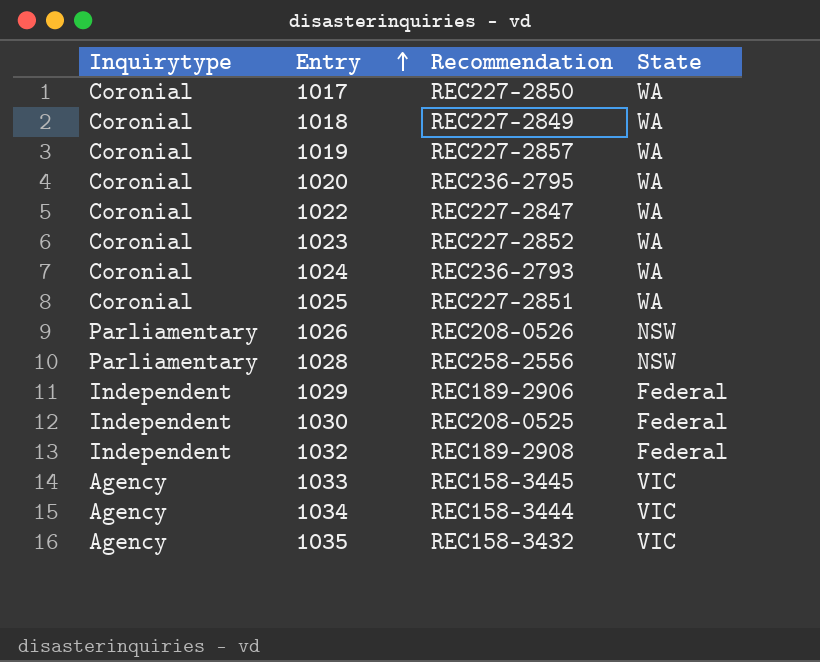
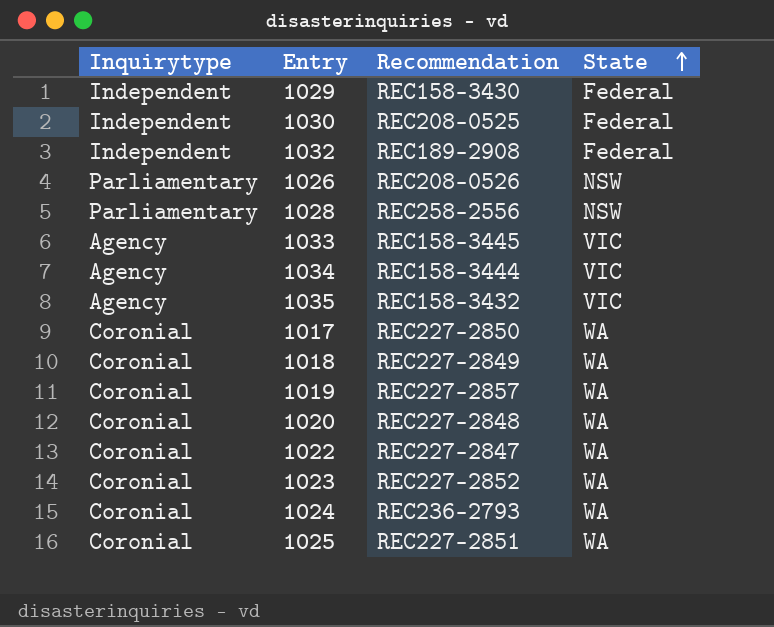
row order: Entry ascending -> State ascending
1029 | Recommendation: REC189-2906 -> REC158-3430
1020 | Recommendation: REC236-2795 -> REC227-2848

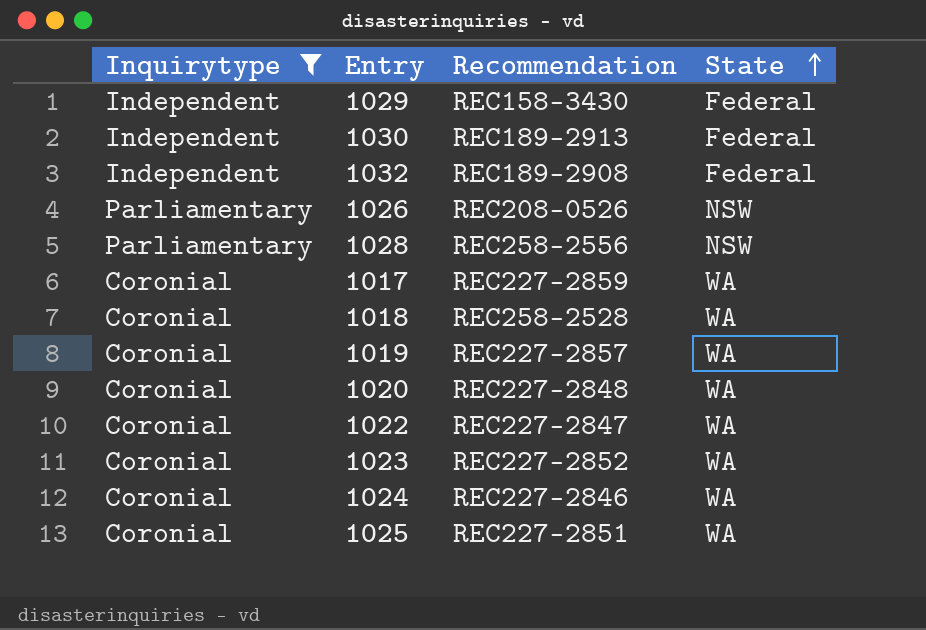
filter: none -> Inquirytype != Agency
1030 | Recommendation: REC208-0525 -> REC189-2913
1017 | Recommendation: REC227-2850 -> REC227-2859
1018 | Recommendation: REC227-2849 -> REC258-2528
1024 | Recommendation: REC236-2793 -> REC227-2846

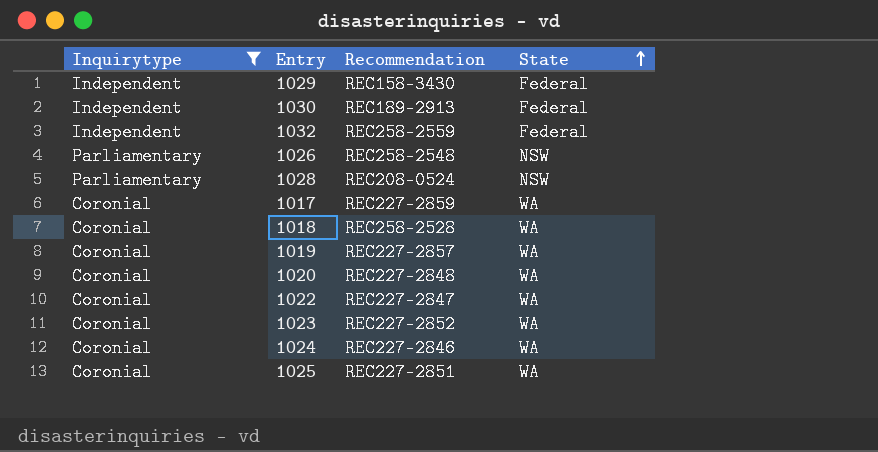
1032 | Recommendation: REC189-2908 -> REC258-2559
1026 | Recommendation: REC208-0526 -> REC258-2548
1028 | Recommendation: REC258-2556 -> REC208-0524

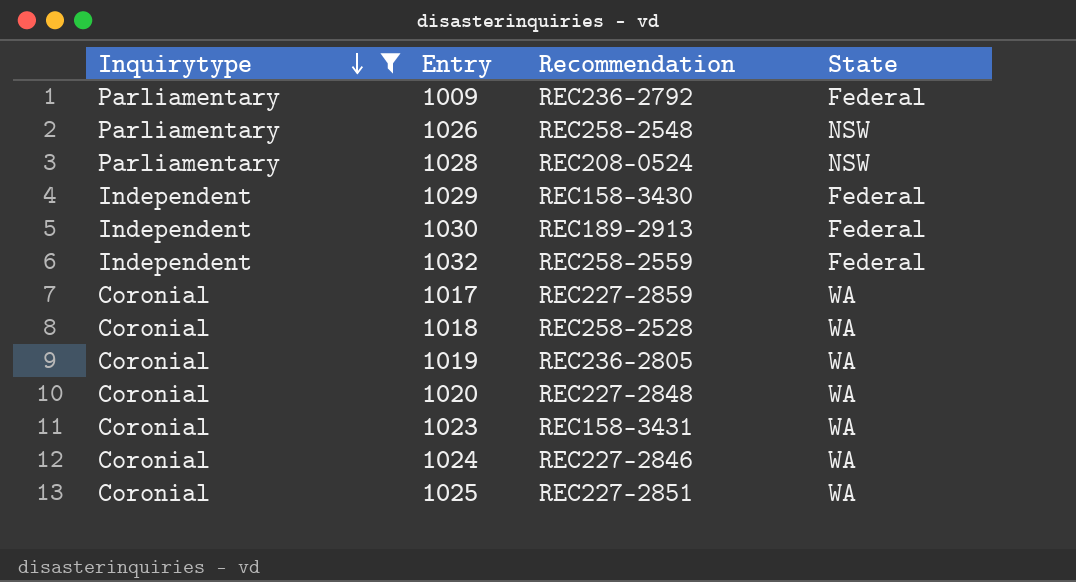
row order: State ascending -> Inquirytype descending
row 1022: Coronial | REC227-2847 | WA -> none
row 1009: none -> Parliamentary | REC236-2792 | Federal
1019 | Recommendation: REC227-2857 -> REC236-2805
1023 | Recommendation: REC227-2852 -> REC158-3431

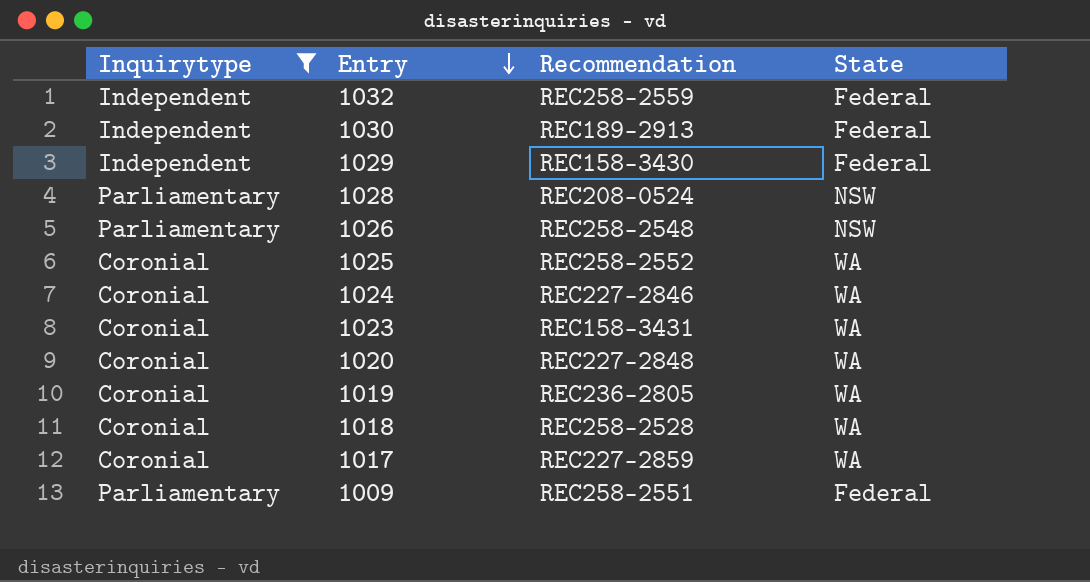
row order: Inquirytype descending -> Entry descending
1025 | Recommendation: REC227-2851 -> REC258-2552
1009 | Recommendation: REC236-2792 -> REC258-2551

